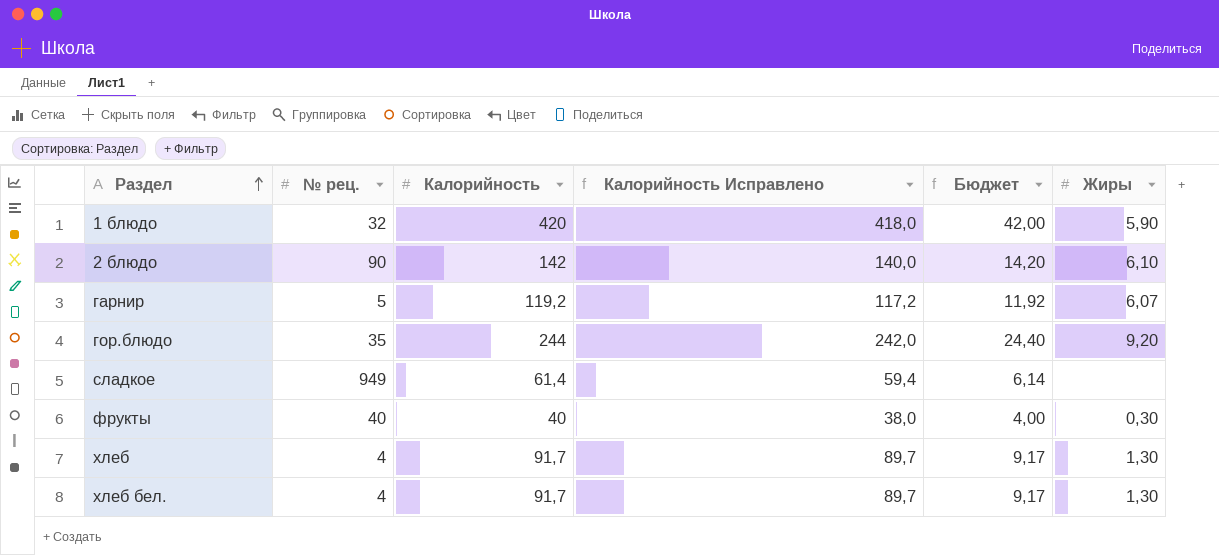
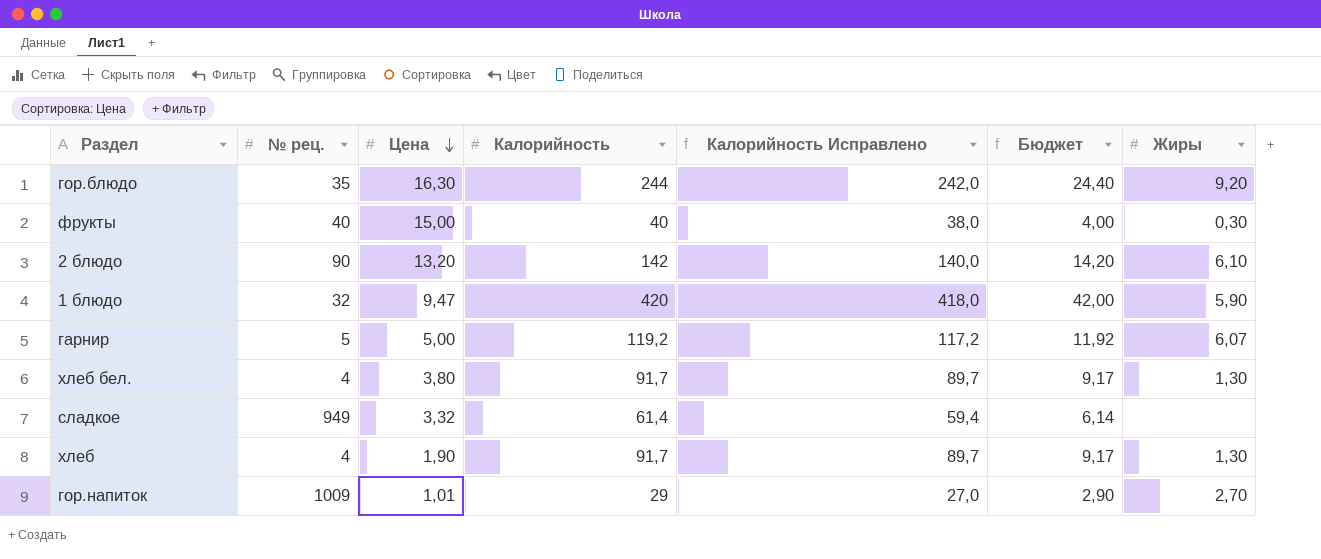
row order: Раздел ascending -> Цена descending
column Цена | position: none -> 3
row гор.напиток: none -> 1009 | 1,01 | 29 | 27,0 | 2,90 | 2,70

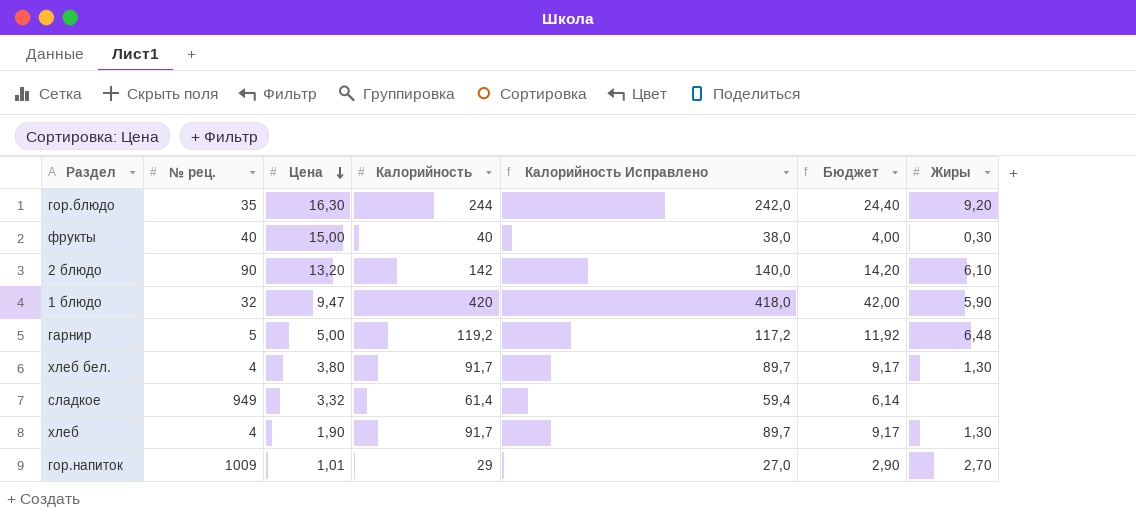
гарнир | Жиры: 6,07 -> 6,48

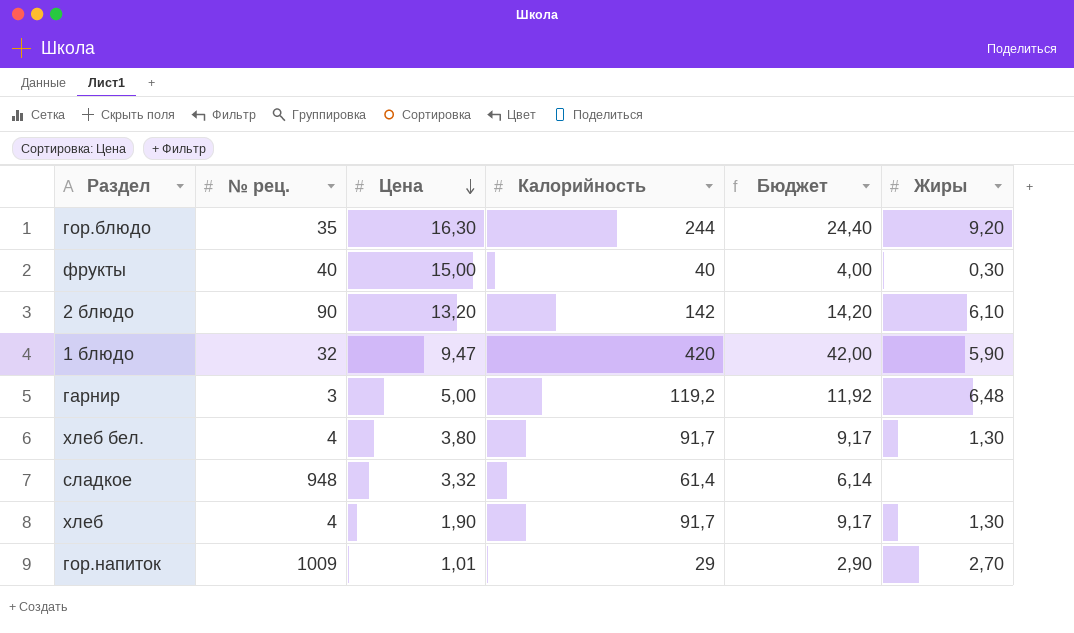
column Калорийность Исправлено | formula: [Калорийность] - 2 -> none
гарнир | № рец.: 5 -> 3
сладкое | № рец.: 949 -> 948

